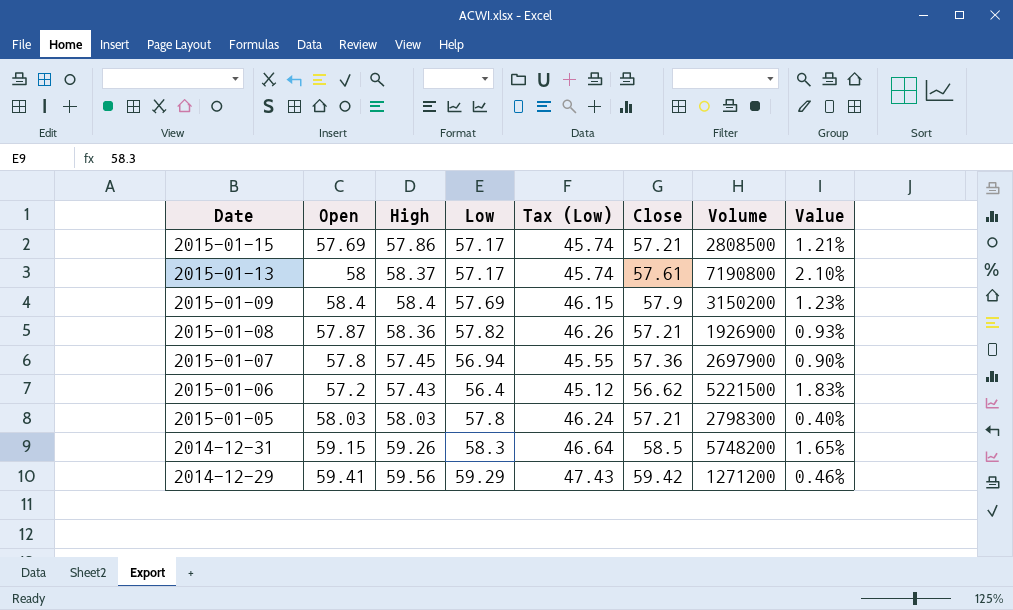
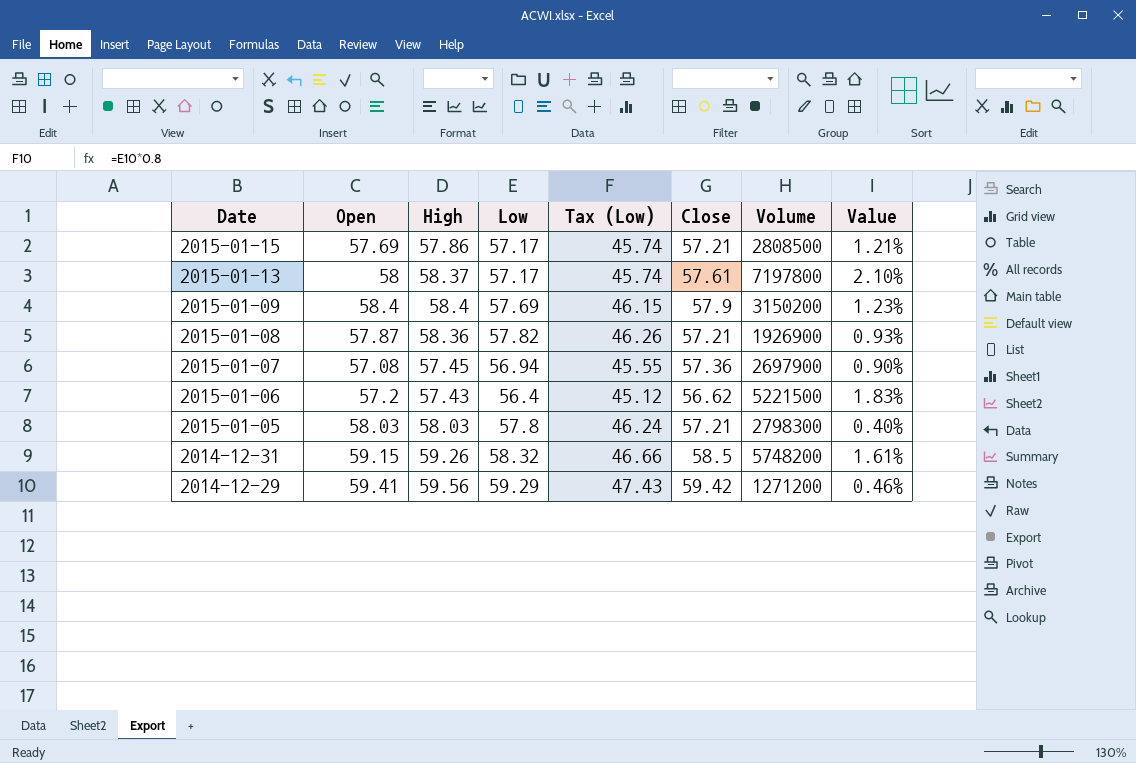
2015-01-13 | Volume: 7190800 -> 7197800
2015-01-07 | Open: 57.8 -> 57.08
2014-12-31 | Low: 58.3 -> 58.32
2014-12-31 | Tax (Low): 46.64 -> 46.66
2014-12-31 | Value: 1.65% -> 1.61%

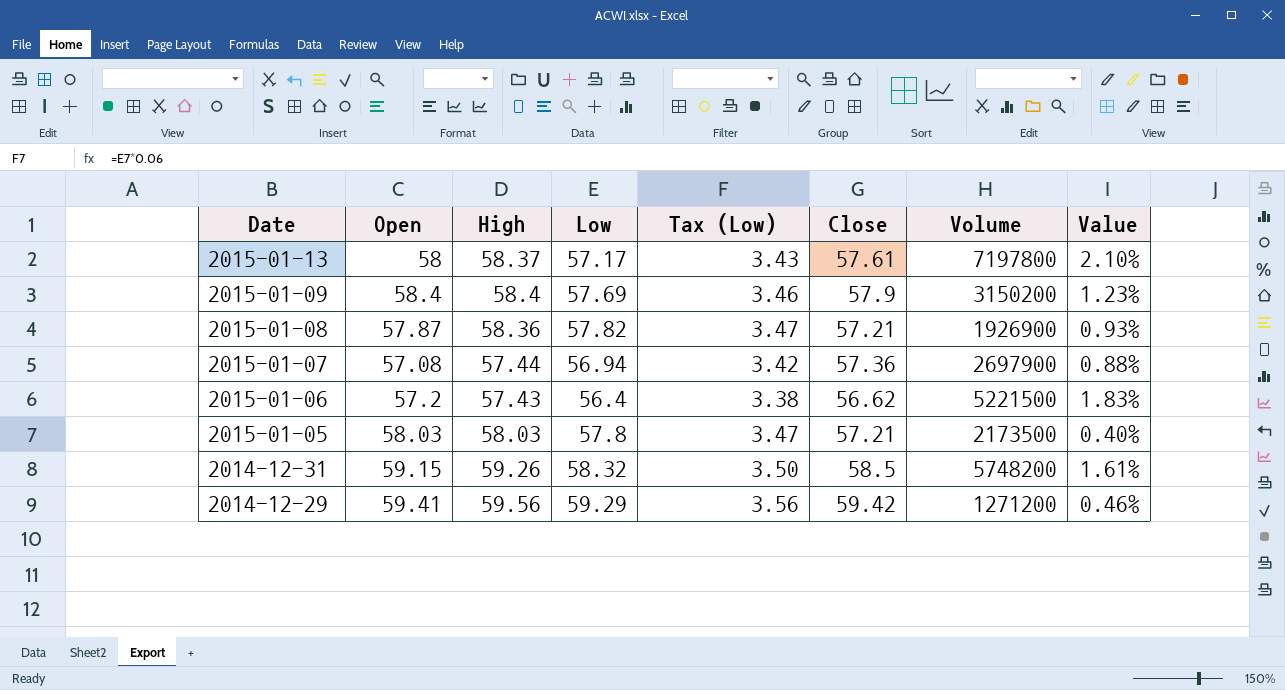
column Tax (Low) | formula: [Low] * 0.8 -> [Low] * 0.06
row 2015-01-15: 57.69 | 57.86 | 57.17 | 45.74 | 57.21 | 2808500 | 1.21% -> none
2015-01-07 | High: 57.45 -> 57.44
2015-01-07 | Value: 0.90% -> 0.88%
2015-01-05 | Volume: 2798300 -> 2173500

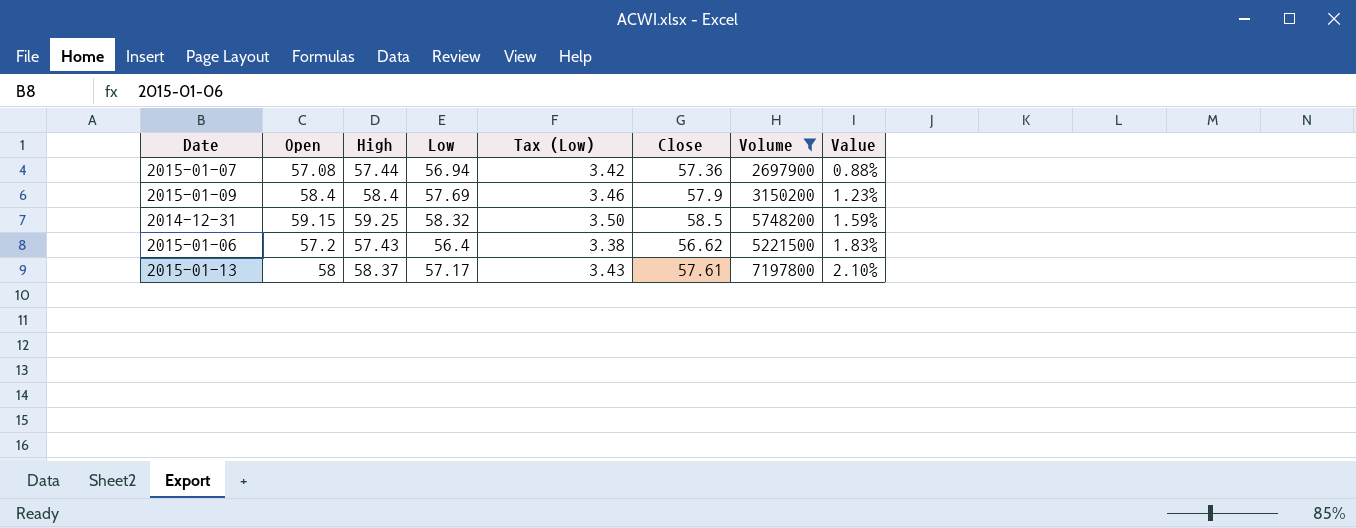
filter: none -> Volume >= 2697900
row order: Date descending -> Value ascending
2014-12-31 | High: 59.26 -> 59.25
2014-12-31 | Value: 1.61% -> 1.59%

